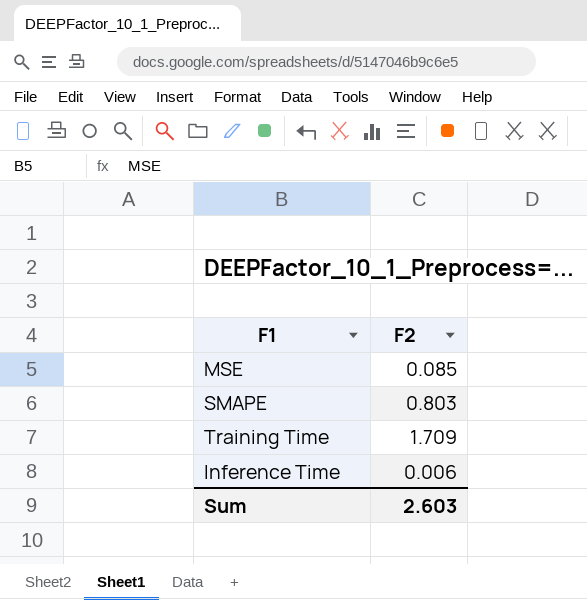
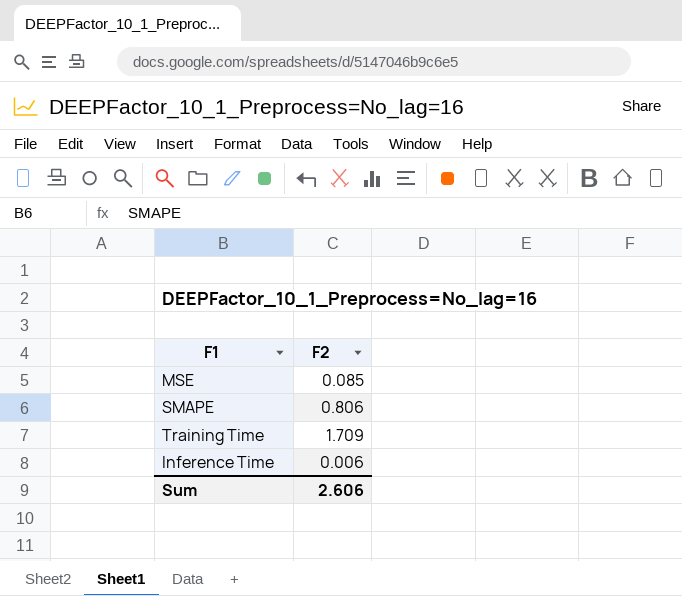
SMAPE | F2: 0.803 -> 0.806
Sum | F2: 2.603 -> 2.606

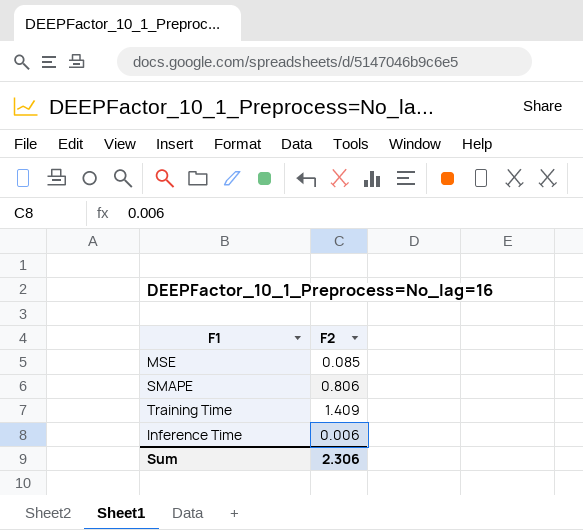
Training Time | F2: 1.709 -> 1.409
Sum | F2: 2.606 -> 2.306

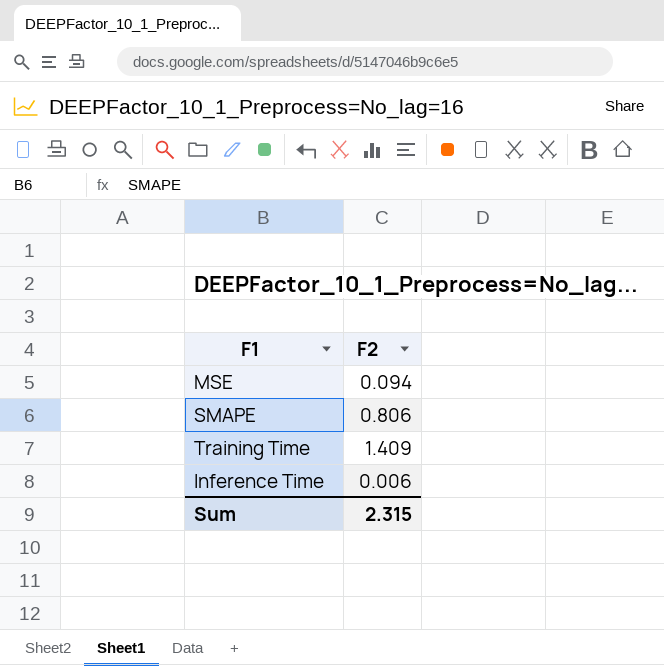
MSE | F2: 0.085 -> 0.094
Sum | F2: 2.306 -> 2.315

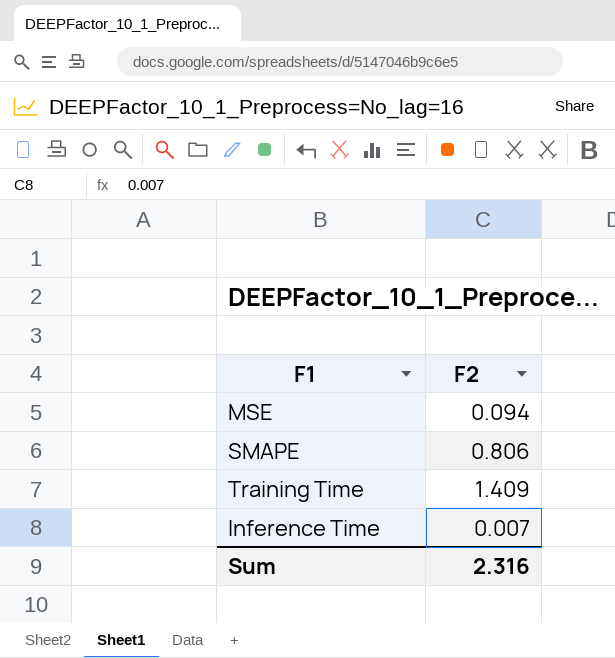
Inference Time | F2: 0.006 -> 0.007
Sum | F2: 2.315 -> 2.316

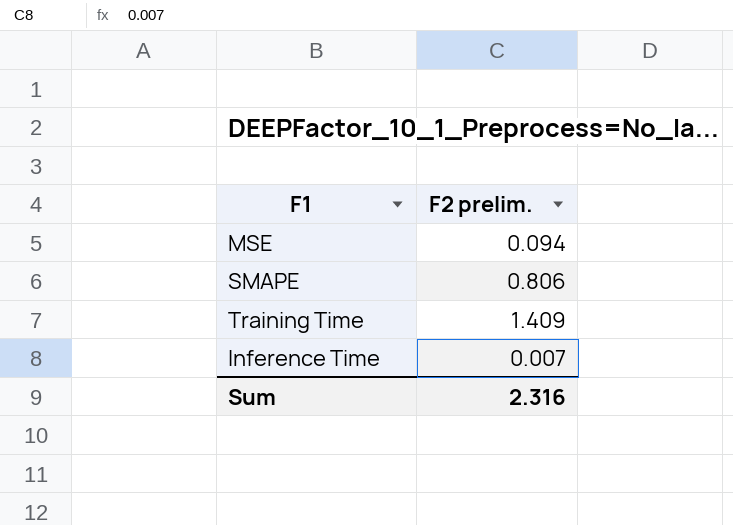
column name: F2 -> F2 prelim.

